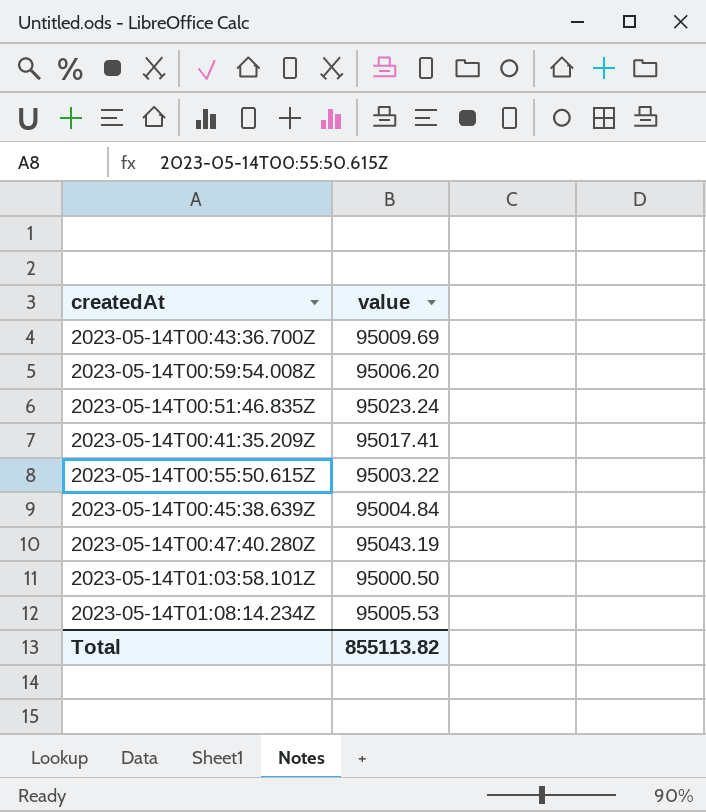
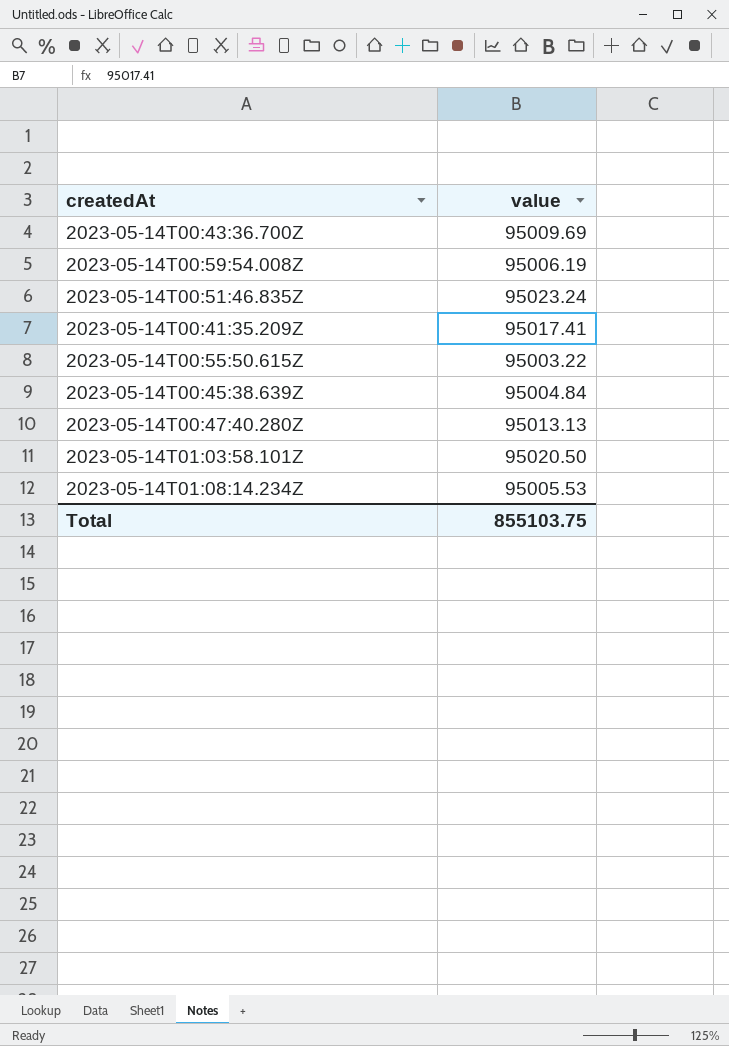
2023-05-14T00:59:54.008Z | value: 95006.20 -> 95006.19
2023-05-14T00:47:40.280Z | value: 95043.19 -> 95013.13
2023-05-14T01:03:58.101Z | value: 95000.50 -> 95020.50
Total | value: 855113.82 -> 855103.75

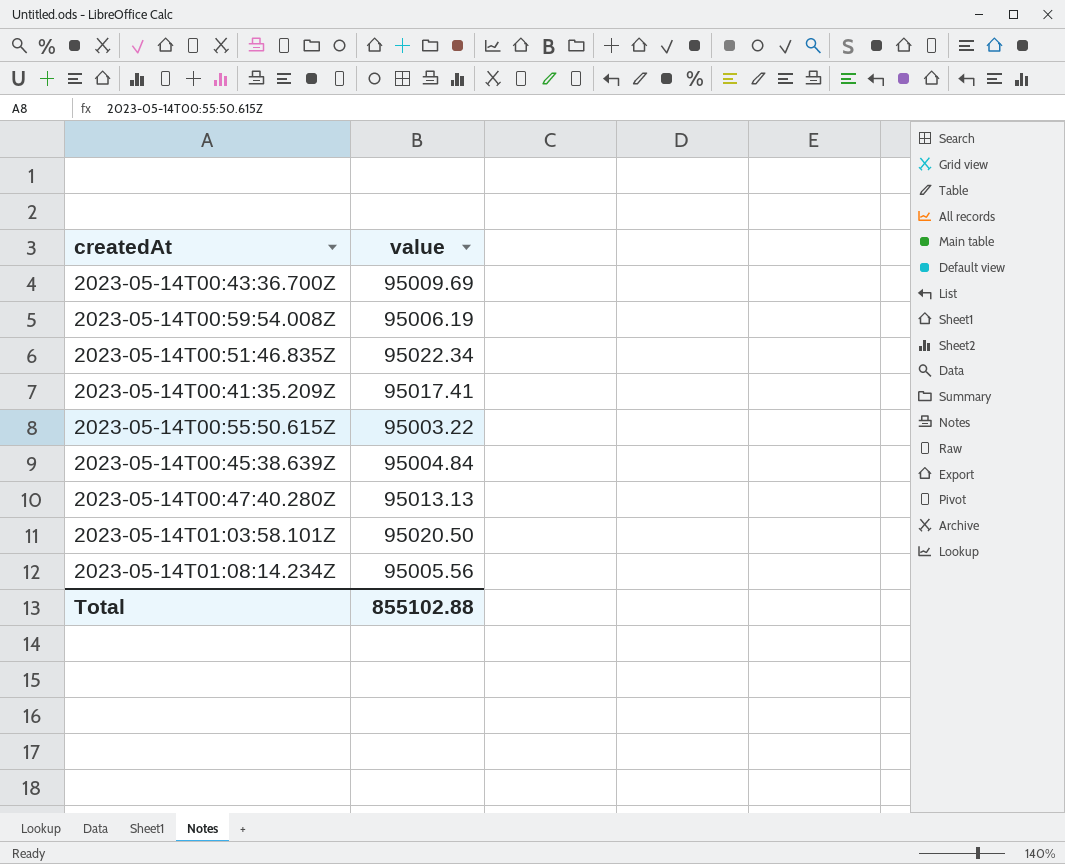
2023-05-14T00:51:46.835Z | value: 95023.24 -> 95022.34
2023-05-14T01:08:14.234Z | value: 95005.53 -> 95005.56
Total | value: 855103.75 -> 855102.88

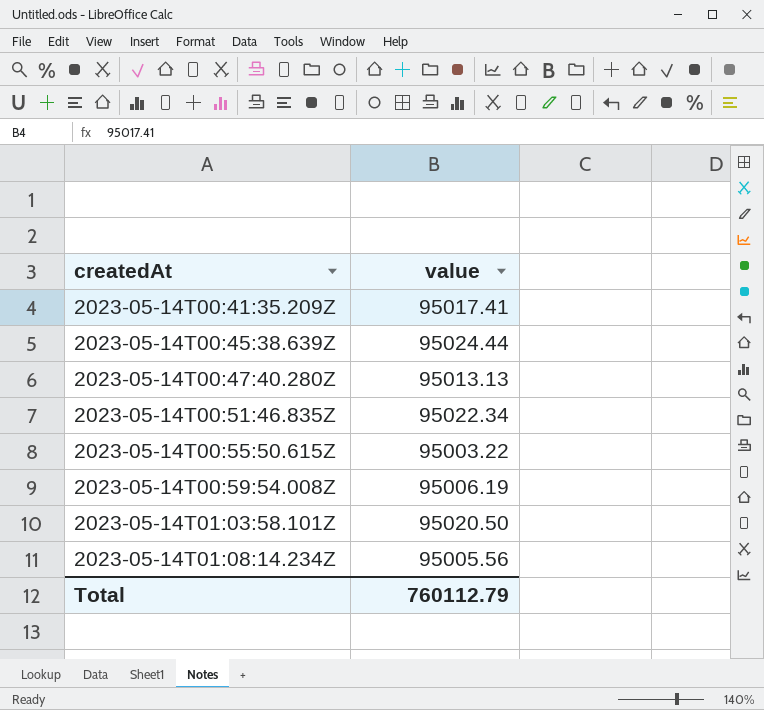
row order: none -> createdAt ascending
row 2023-05-14T00:43:36.700Z: 95009.69 -> none
2023-05-14T00:45:38.639Z | value: 95004.84 -> 95024.44
Total | value: 855102.88 -> 760112.79

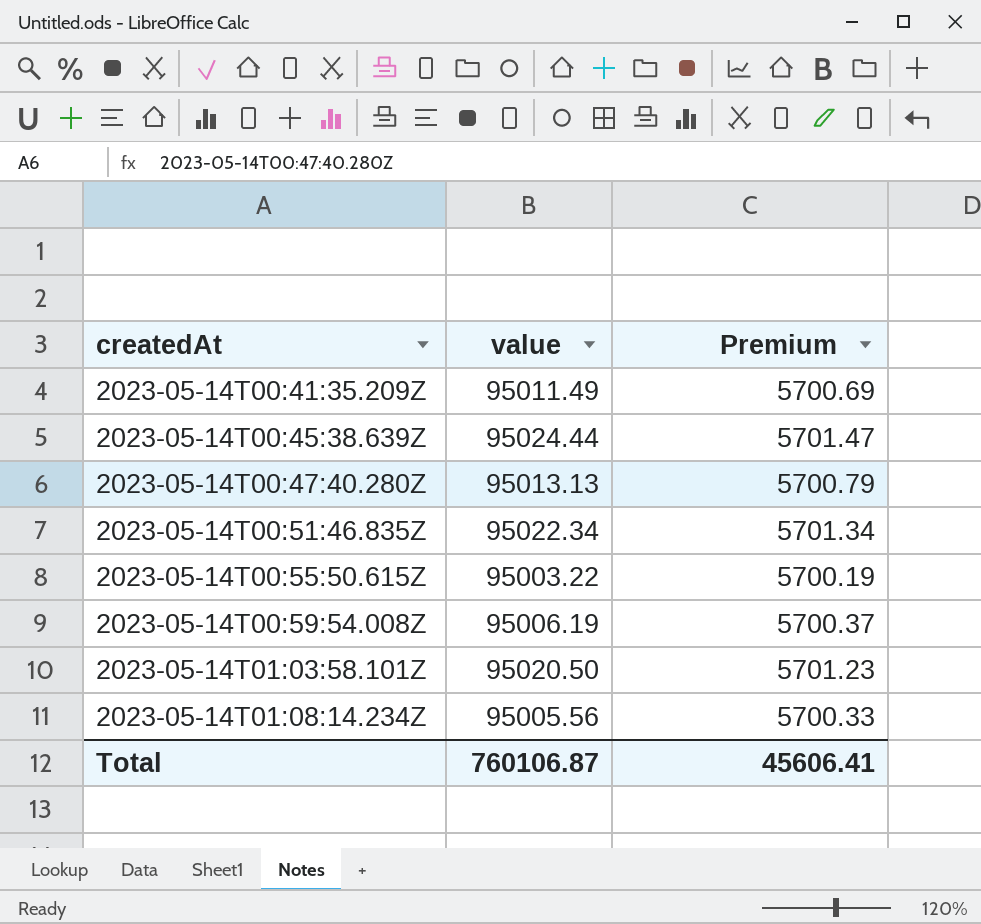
column Premium | formula: none -> [value] * 0.06
2023-05-14T00:41:35.209Z | value: 95017.41 -> 95011.49
Total | value: 760112.79 -> 760106.87

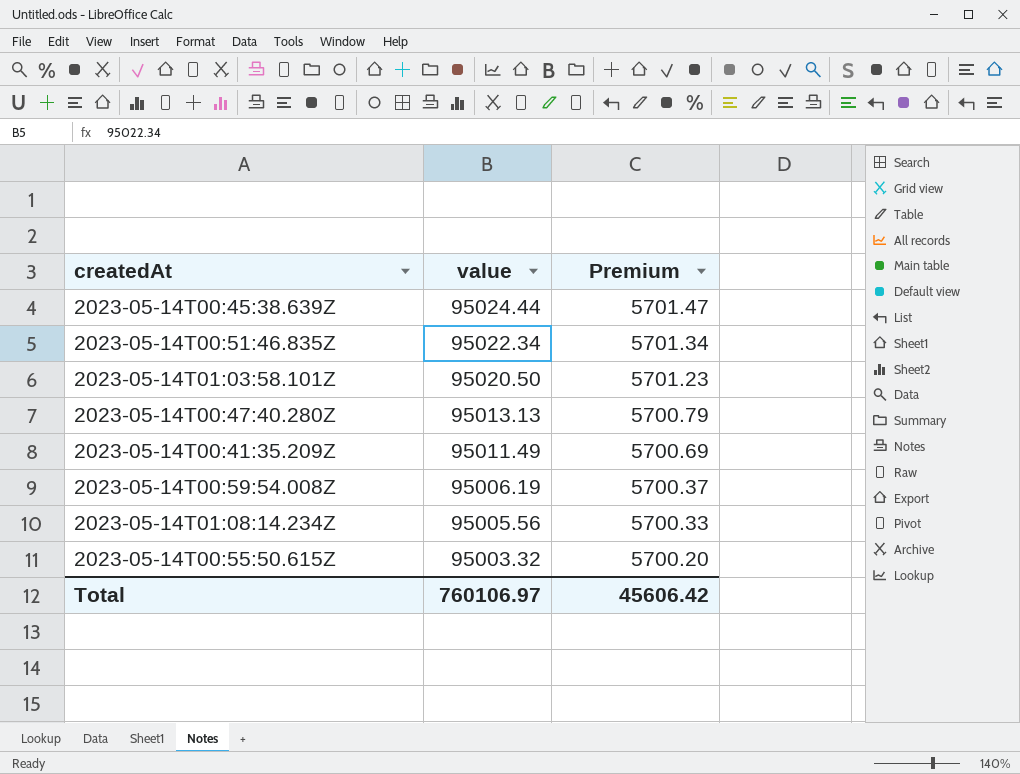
row order: createdAt ascending -> value descending
2023-05-14T00:55:50.615Z | value: 95003.22 -> 95003.32
2023-05-14T00:55:50.615Z | Premium: 5700.19 -> 5700.20
Total | value: 760106.87 -> 760106.97
Total | Premium: 45606.41 -> 45606.42

